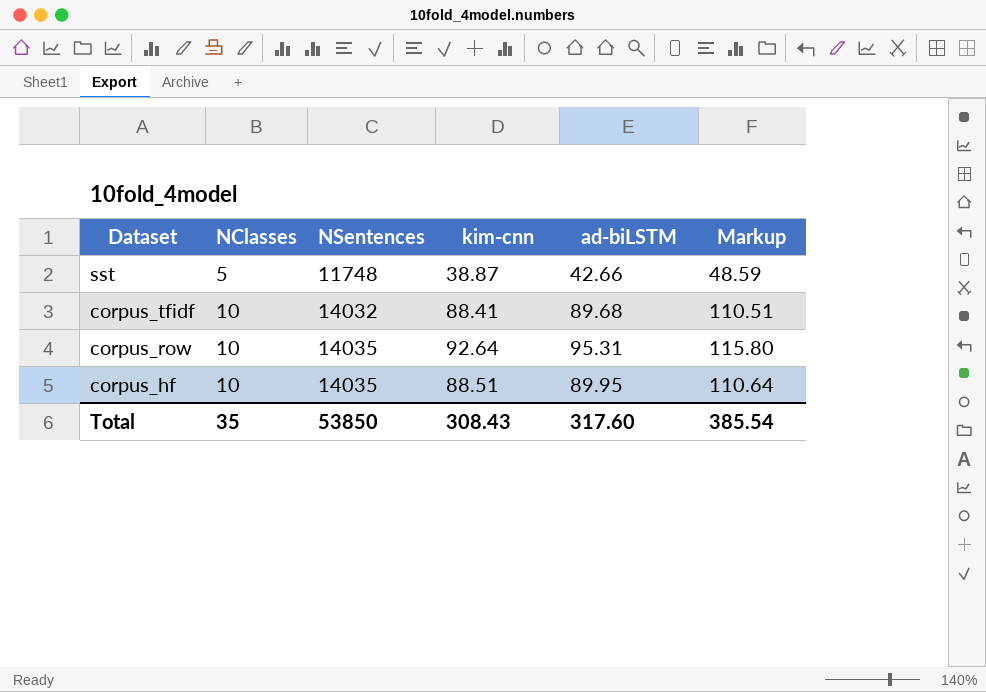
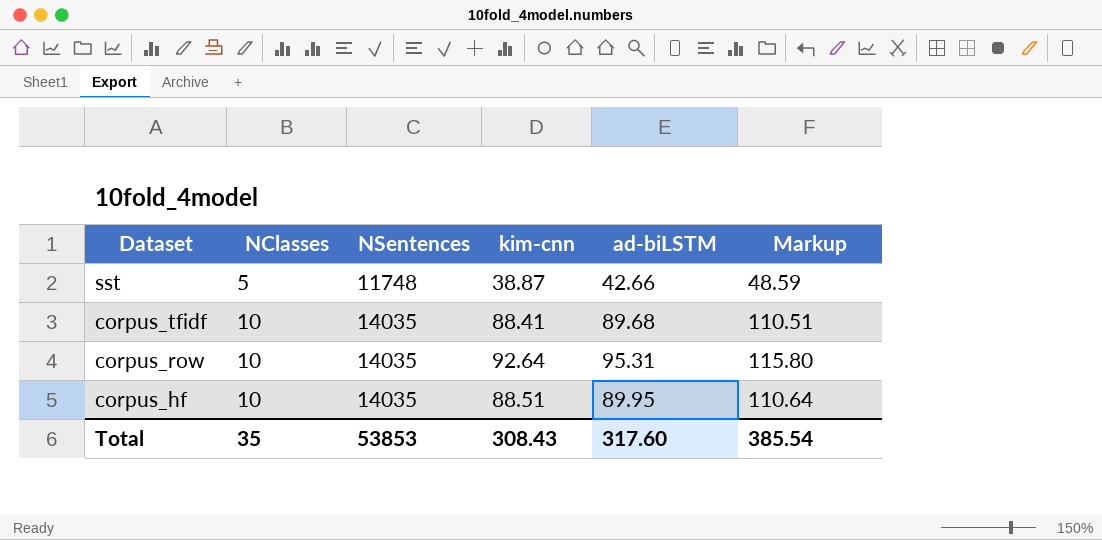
corpus_tfidf | NSentences: 14032 -> 14035
Total | NSentences: 53850 -> 53853

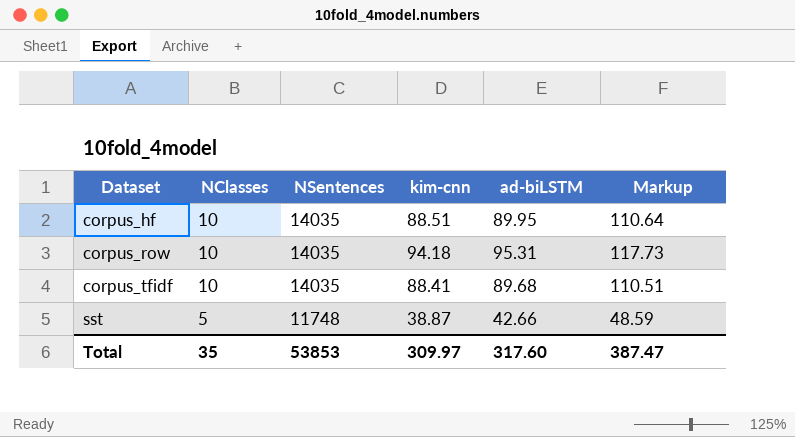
row order: Dataset descending -> Dataset ascending
corpus_row | kim-cnn: 92.64 -> 94.18
corpus_row | Markup: 115.80 -> 117.73
Total | kim-cnn: 308.43 -> 309.97
Total | Markup: 385.54 -> 387.47

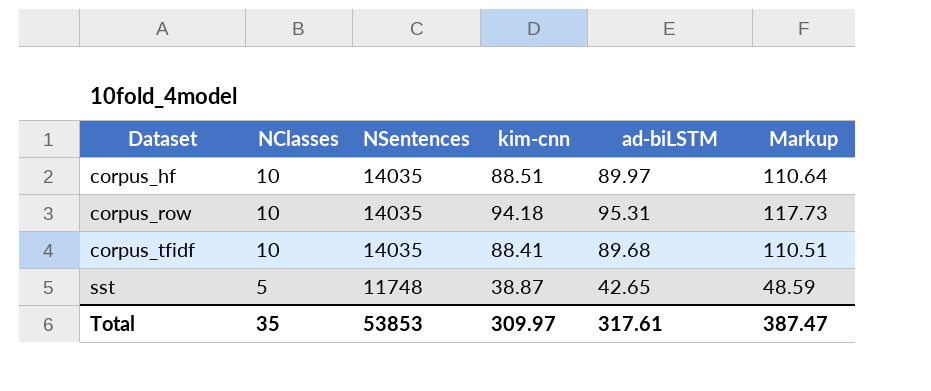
corpus_hf | ad-biLSTM: 89.95 -> 89.97
sst | ad-biLSTM: 42.66 -> 42.65
Total | ad-biLSTM: 317.60 -> 317.61

